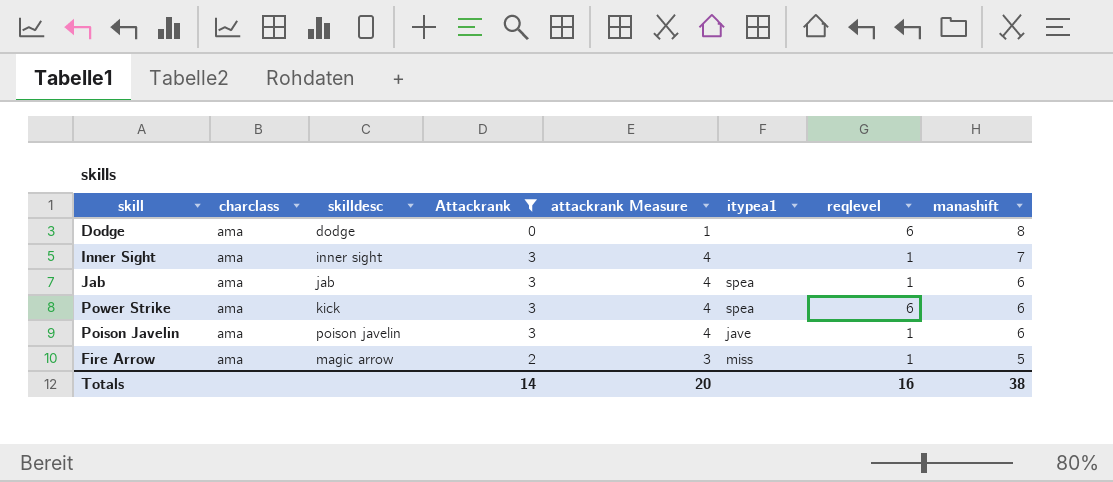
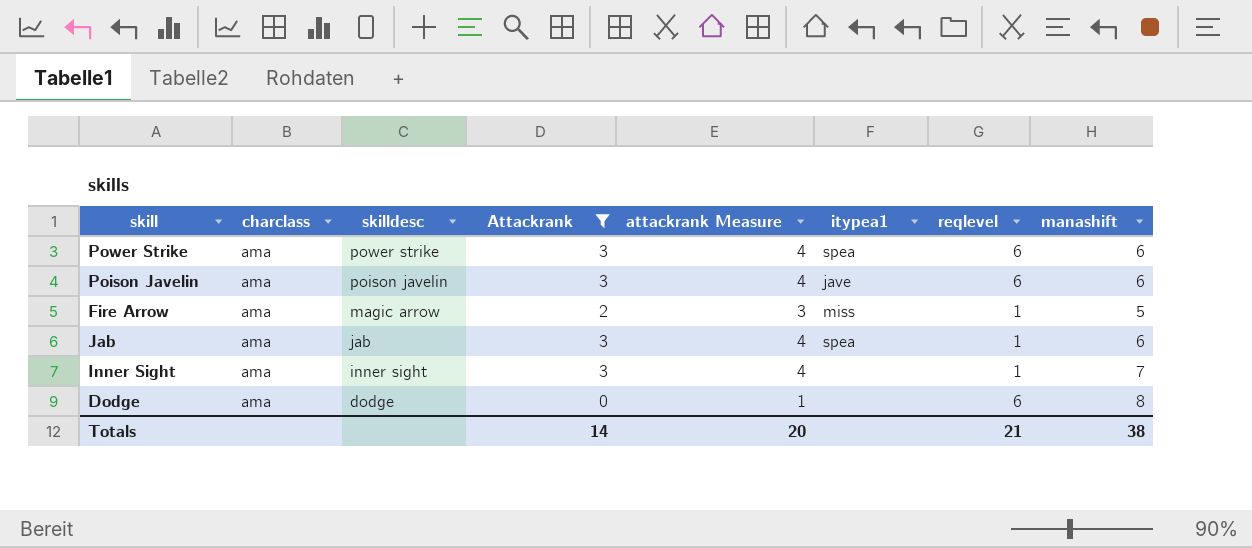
row order: manashift descending -> skilldesc descending
Power Strike | skilldesc: kick -> power strike
Poison Javelin | reqlevel: 1 -> 6
Totals | reqlevel: 16 -> 21

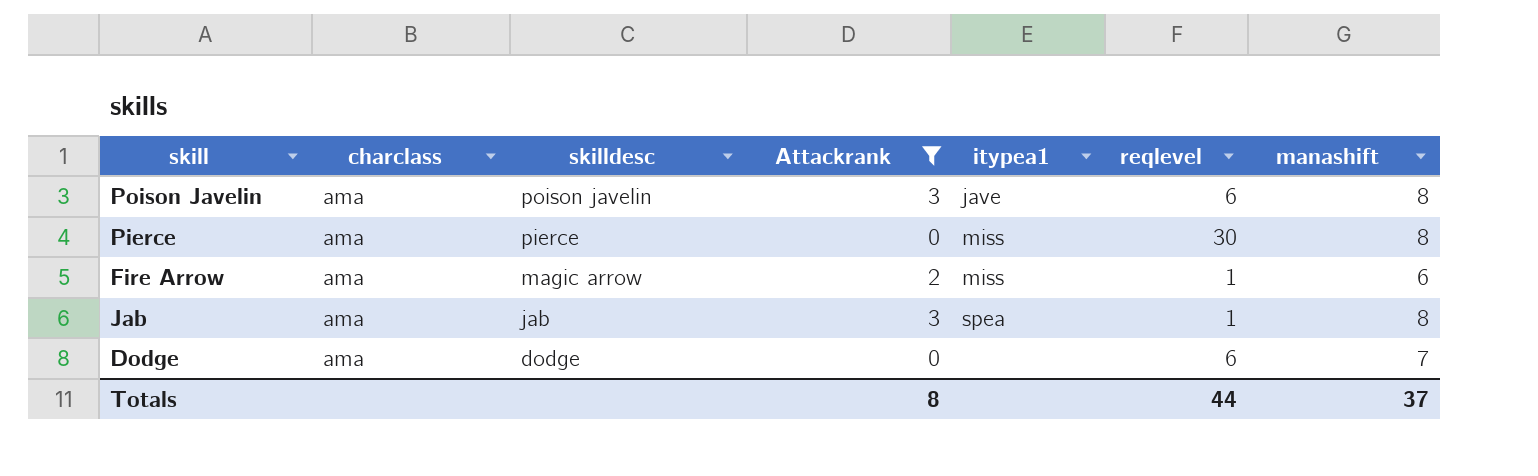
column attackrank Measure | formula: [Attackrank] + 1 -> none
row Power Strike: ama | power strike | 3 | 4 | spea | 6 | 6 -> none
row Inner Sight: ama | inner sight | 3 | 4 | none | 1 | 7 -> none
Poison Javelin | manashift: 6 -> 8
row Pierce: none -> ama | pierce | 0 | miss | 30 | 8
Fire Arrow | manashift: 5 -> 6
Jab | manashift: 6 -> 8
Dodge | manashift: 8 -> 7
Totals | Attackrank: 14 -> 8
Totals | reqlevel: 21 -> 44
Totals | manashift: 38 -> 37

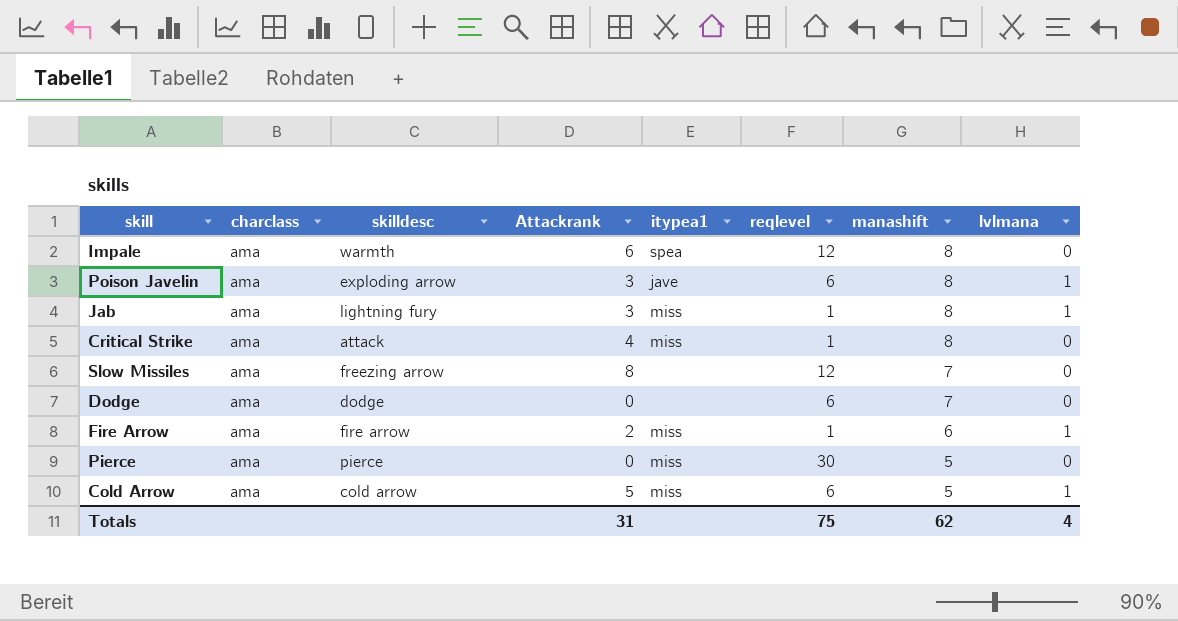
filter: Attackrank <= 3 -> none
row order: skilldesc descending -> manashift descending
column lvlmana | position: none -> 8
Poison Javelin | skilldesc: poison javelin -> exploding arrow
Jab | skilldesc: jab -> lightning fury
Jab | itypea1: spea -> miss
Fire Arrow | skilldesc: magic arrow -> fire arrow
Pierce | manashift: 8 -> 5
Totals | Attackrank: 8 -> 31
Totals | reqlevel: 44 -> 75
Totals | manashift: 37 -> 62

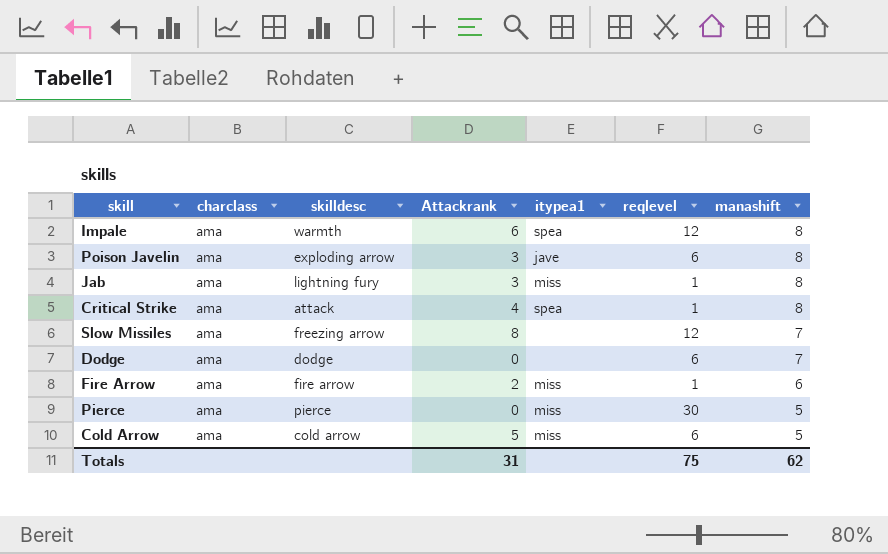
column lvlmana | position: 8 -> none
Critical Strike | itypea1: miss -> spea

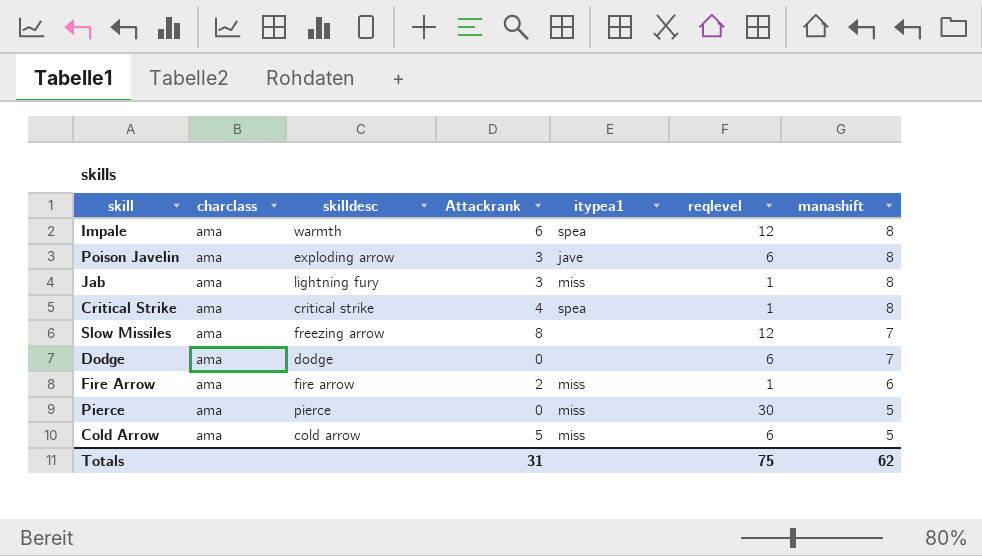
Critical Strike | skilldesc: attack -> critical strike

